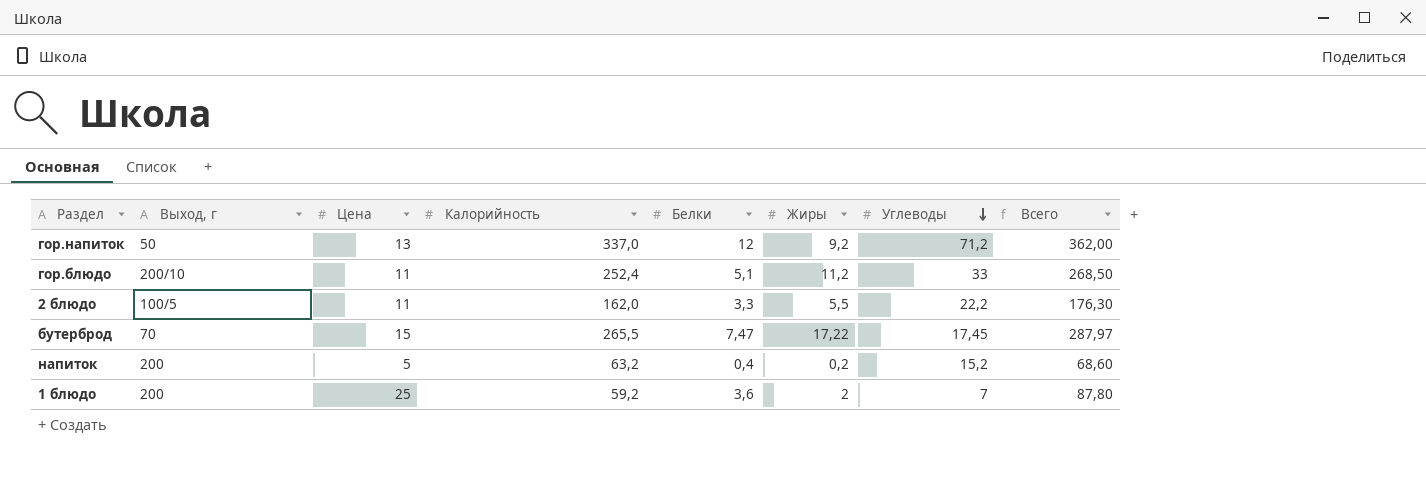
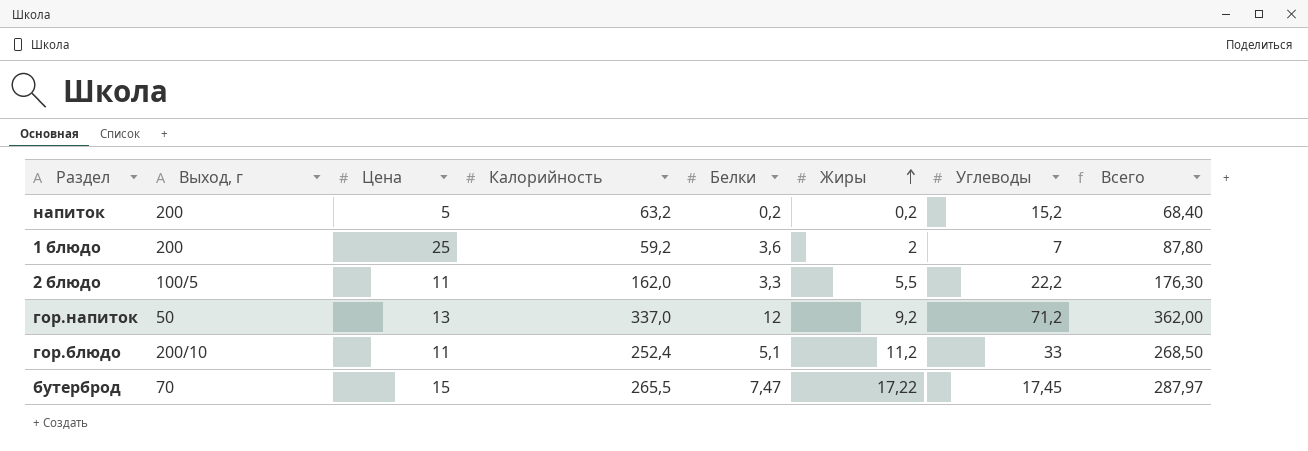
row order: Углеводы descending -> Жиры ascending
напиток | Белки: 0,4 -> 0,2
напиток | Всего: 68,60 -> 68,40

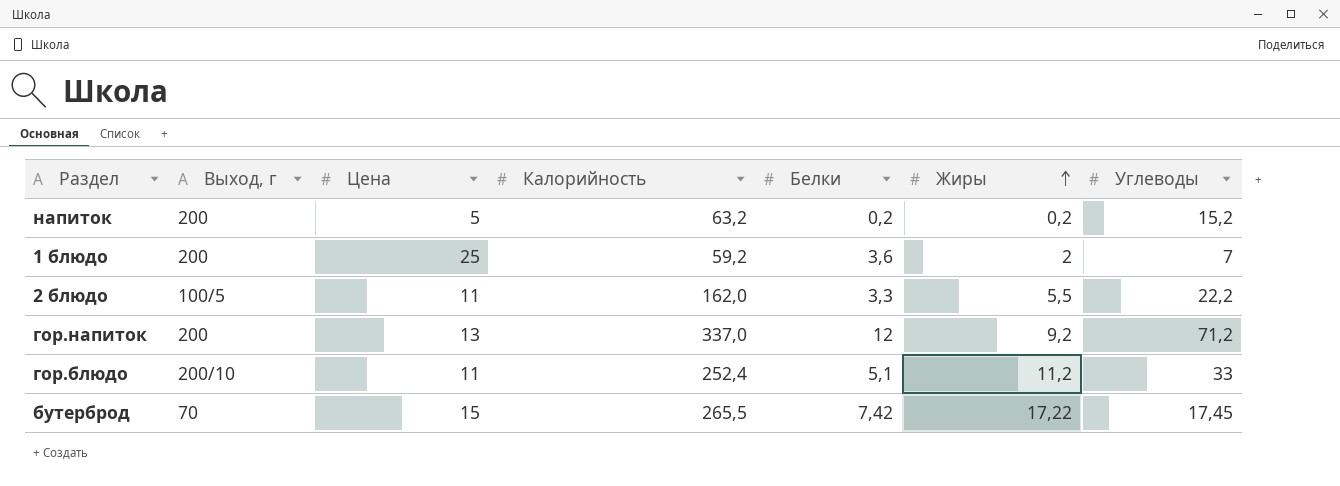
column Всего | formula: [Цена] + [Калорийность] + [Белки] -> none
гор.напиток | Выход, г: 50 -> 200
бутерброд | Белки: 7,47 -> 7,42

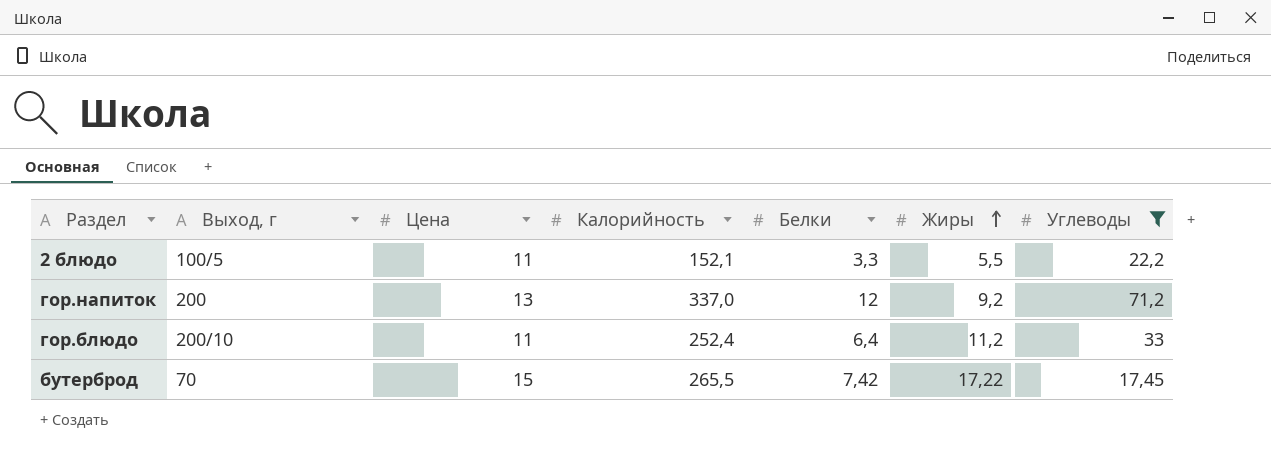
filter: none -> Углеводы >= 17,45
2 блюдо | Калорийность: 162,0 -> 152,1
гор.блюдо | Белки: 5,1 -> 6,4

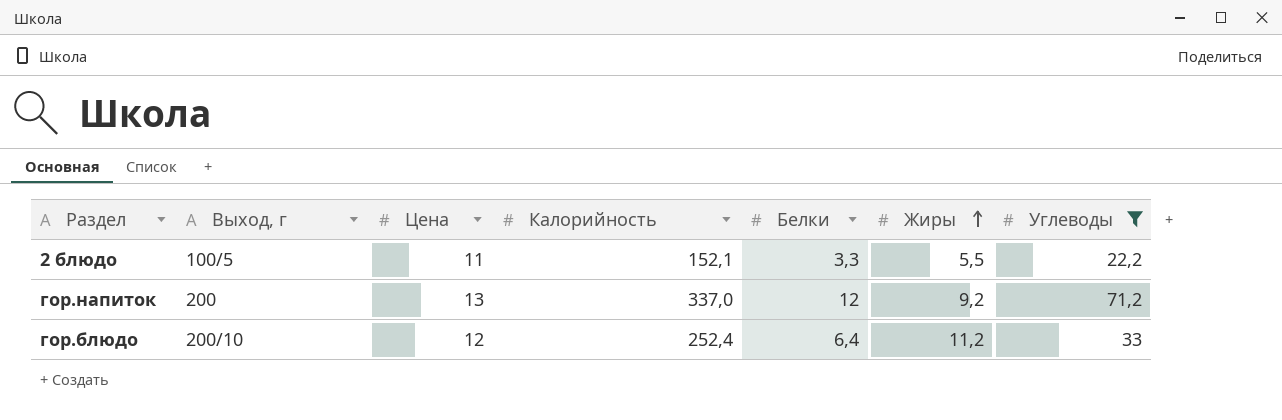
row бутерброд: 70 | 15 | 265,5 | 7,42 | 17,22 | 17,45 -> none
гор.блюдо | Цена: 11 -> 12

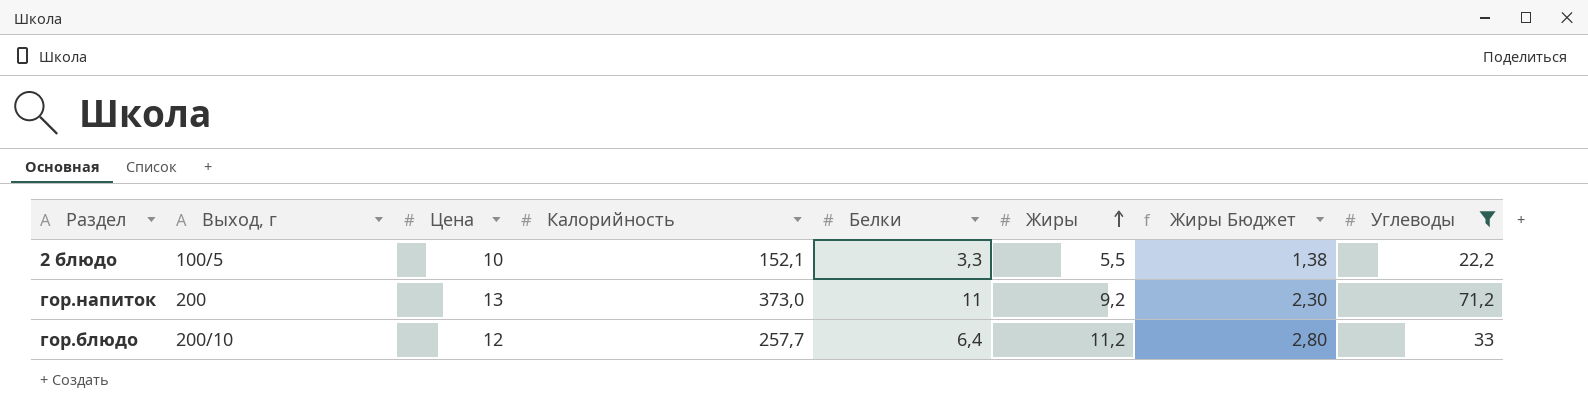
column Жиры Бюджет | formula: none -> [Жиры] * 0,25
2 блюдо | Цена: 11 -> 10
гор.напиток | Калорийность: 337,0 -> 373,0
гор.напиток | Белки: 12 -> 11
гор.блюдо | Калорийность: 252,4 -> 257,7

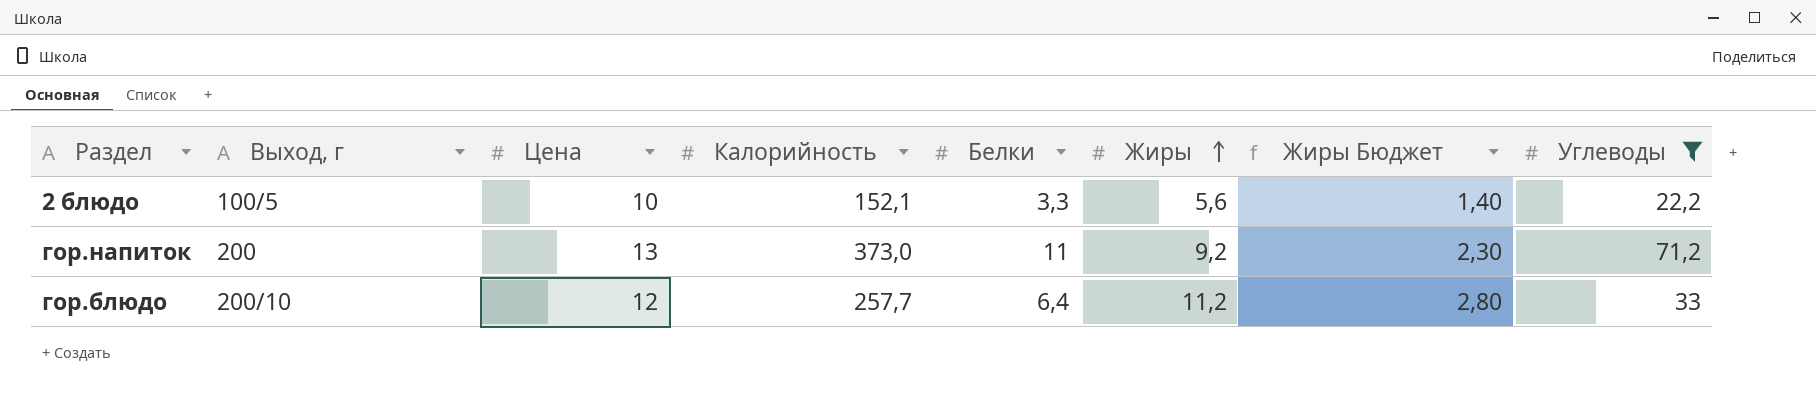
2 блюдо | Жиры: 5,5 -> 5,6
2 блюдо | Жиры Бюджет: 1,38 -> 1,40

